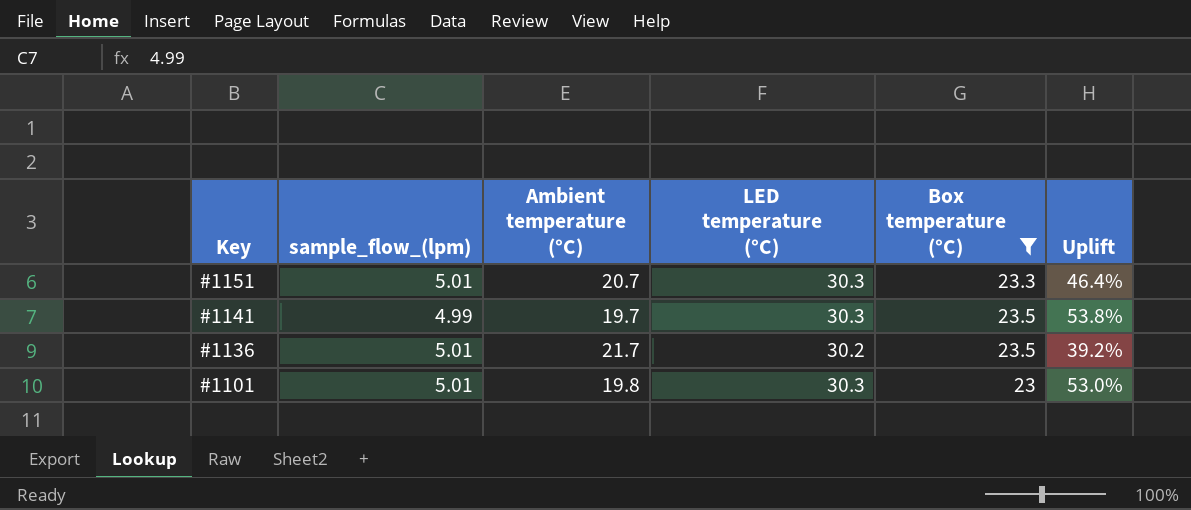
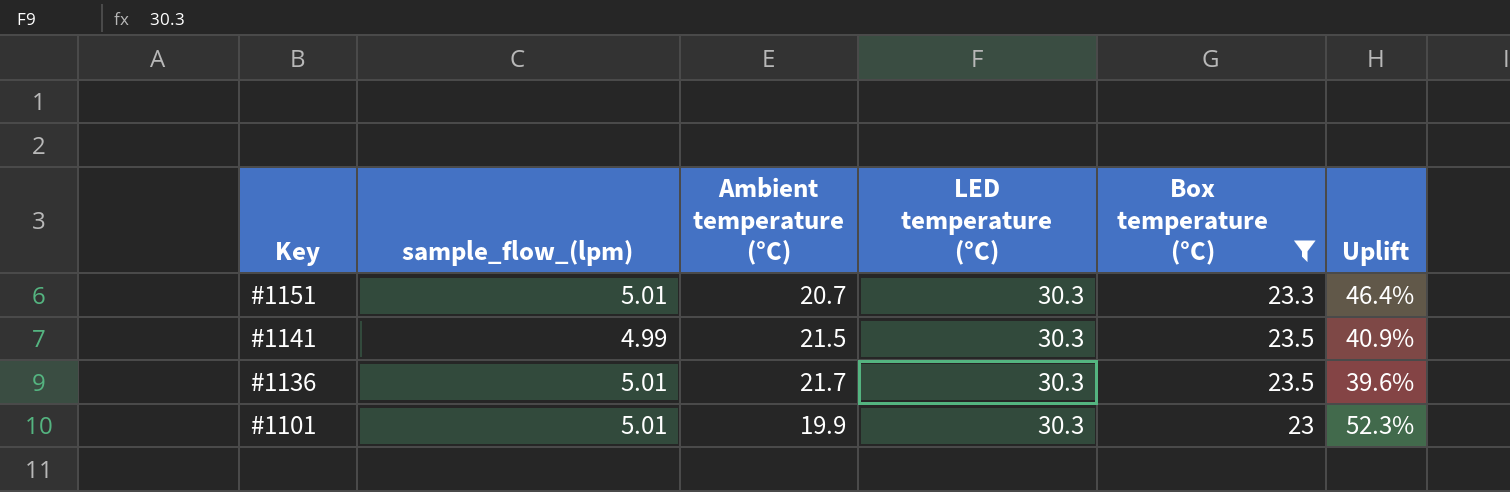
#1141 | Ambient temperature (°C): 19.7 -> 21.5
#1141 | Uplift: 53.8% -> 40.9%
#1136 | LED temperature (°C): 30.2 -> 30.3
#1136 | Uplift: 39.2% -> 39.6%
#1101 | Ambient temperature (°C): 19.8 -> 19.9
#1101 | Uplift: 53.0% -> 52.3%

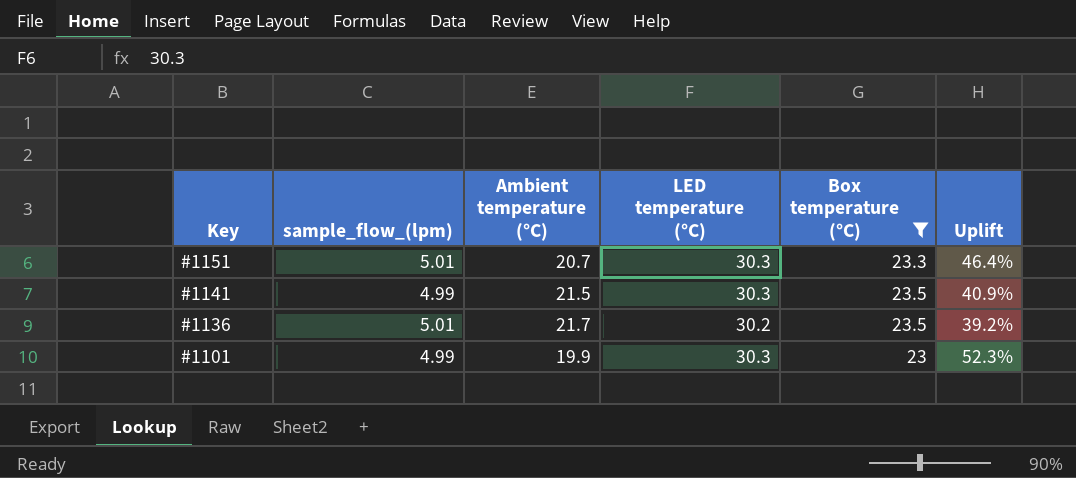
#1136 | LED temperature (°C): 30.3 -> 30.2
#1136 | Uplift: 39.6% -> 39.2%
#1101 | sample_flow_(lpm): 5.01 -> 4.99

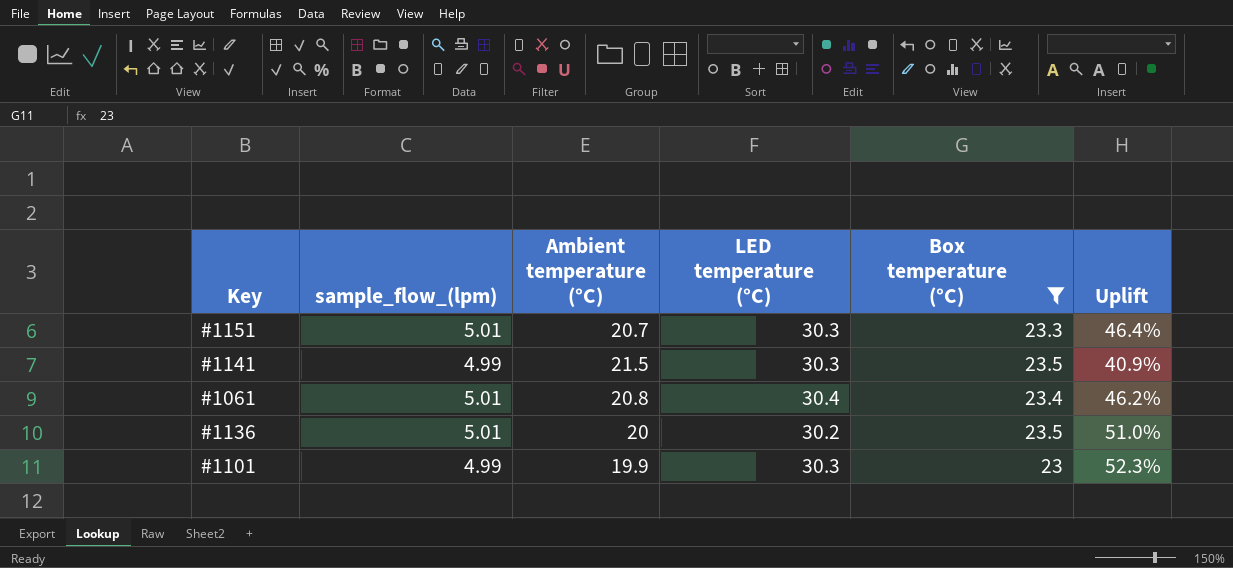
row #1061: none -> 5.01 | 20.8 | 30.4 | 23.4 | 46.2%
#1136 | Ambient temperature (°C): 21.7 -> 20
#1136 | Uplift: 39.2% -> 51.0%

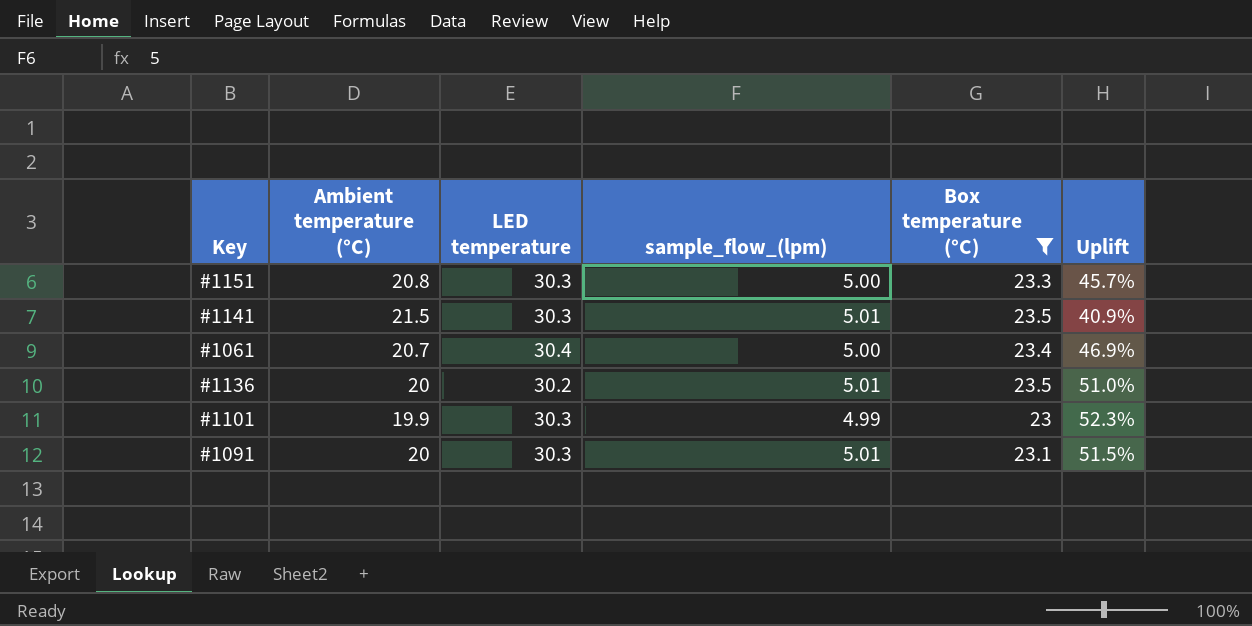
column name: LED temperature (°C) -> LED temperature
column sample_flow_(lpm) | position: 2 -> 4
#1151 | Ambient temperature (°C): 20.7 -> 20.8
#1151 | sample_flow_(lpm): 5.01 -> 5.00
#1151 | Uplift: 46.4% -> 45.7%
#1141 | sample_flow_(lpm): 4.99 -> 5.01
#1061 | Ambient temperature (°C): 20.8 -> 20.7
#1061 | sample_flow_(lpm): 5.01 -> 5.00
#1061 | Uplift: 46.2% -> 46.9%
row #1091: none -> 20 | 30.3 | 5.01 | 23.1 | 51.5%

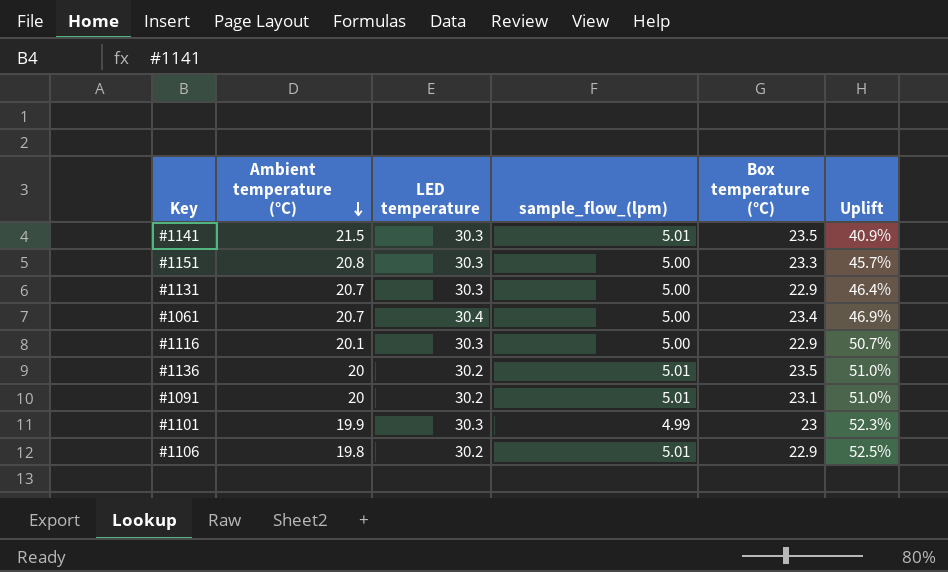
filter: Box temperature (°C) != 22.9 -> none
row order: none -> Ambient temperature (°C) descending
#1091 | LED temperature: 30.3 -> 30.2
#1091 | Uplift: 51.5% -> 51.0%

